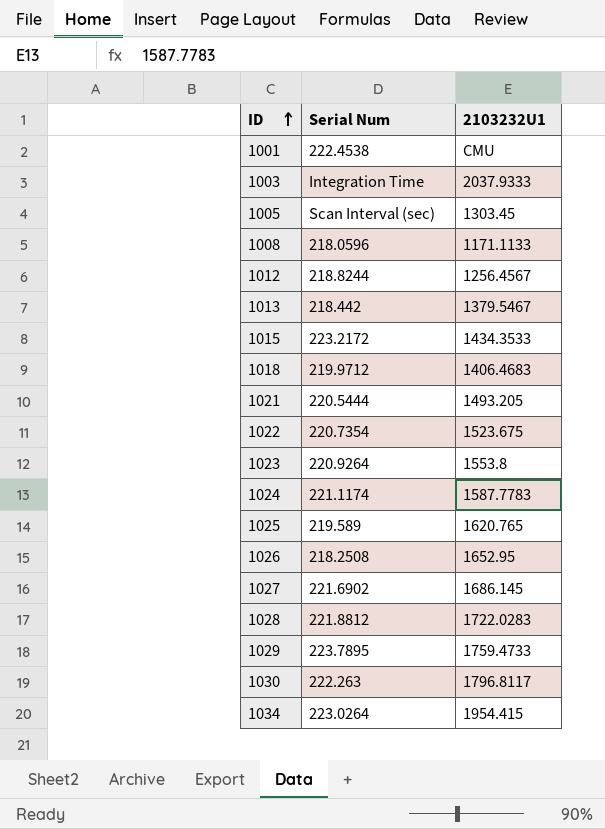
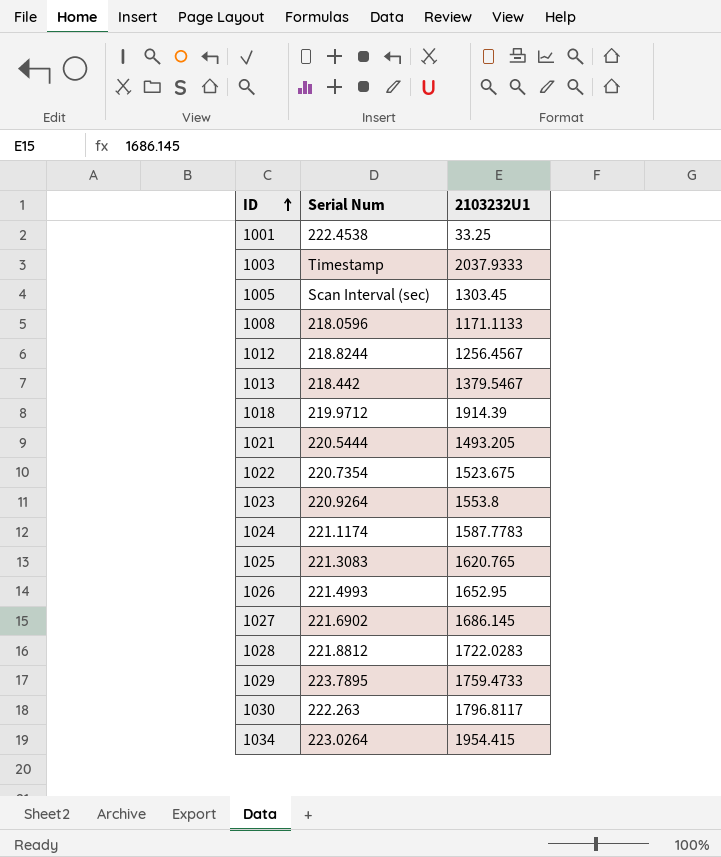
row 1015: 223.2172 | 1434.3533 -> none
1001 | 2103232U1: CMU -> 33.25
1003 | Serial Num: Integration Time -> Timestamp
1018 | 2103232U1: 1406.4683 -> 1914.39
1025 | Serial Num: 219.589 -> 221.3083
1026 | Serial Num: 218.2508 -> 221.4993

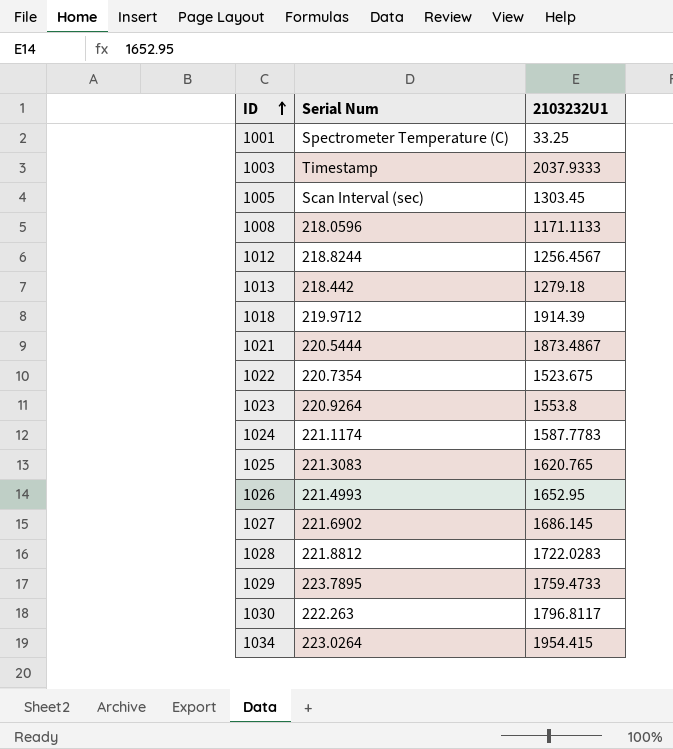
1001 | Serial Num: 222.4538 -> Spectrometer Temperature (C)
1013 | 2103232U1: 1379.5467 -> 1279.18
1021 | 2103232U1: 1493.205 -> 1873.4867

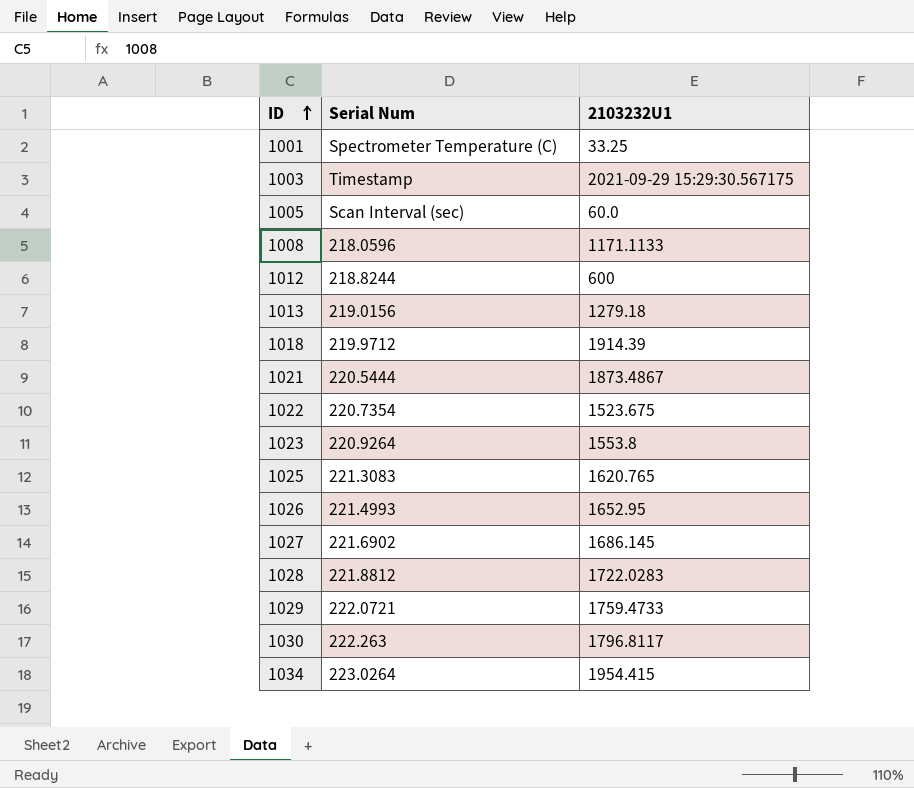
row 1024: 221.1174 | 1587.7783 -> none
1003 | 2103232U1: 2037.9333 -> 2021-09-29 15:29:30.567175
1005 | 2103232U1: 1303.45 -> 60.0
1012 | 2103232U1: 1256.4567 -> 600
1013 | Serial Num: 218.442 -> 219.0156
1029 | Serial Num: 223.7895 -> 222.0721

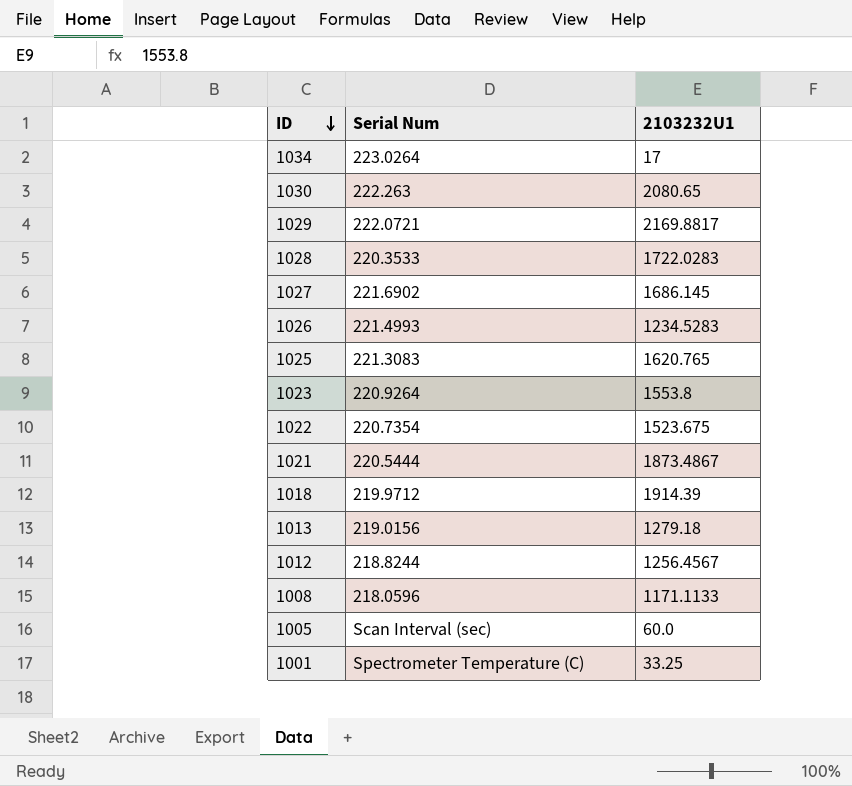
row order: ID ascending -> ID descending
row 1003: Timestamp | 2021-09-29 15:29:30.567175 -> none
1034 | 2103232U1: 1954.415 -> 17
1030 | 2103232U1: 1796.8117 -> 2080.65
1029 | 2103232U1: 1759.4733 -> 2169.8817
1028 | Serial Num: 221.8812 -> 220.3533
1026 | 2103232U1: 1652.95 -> 1234.5283
1012 | 2103232U1: 600 -> 1256.4567

